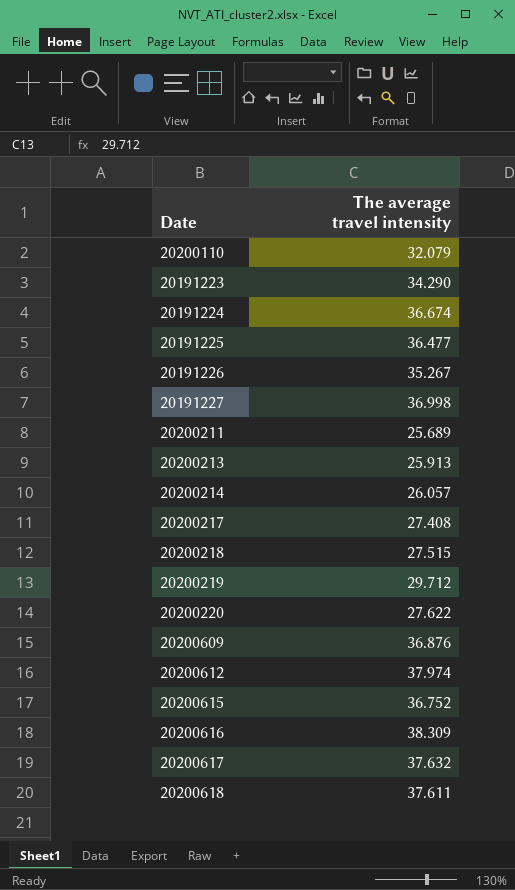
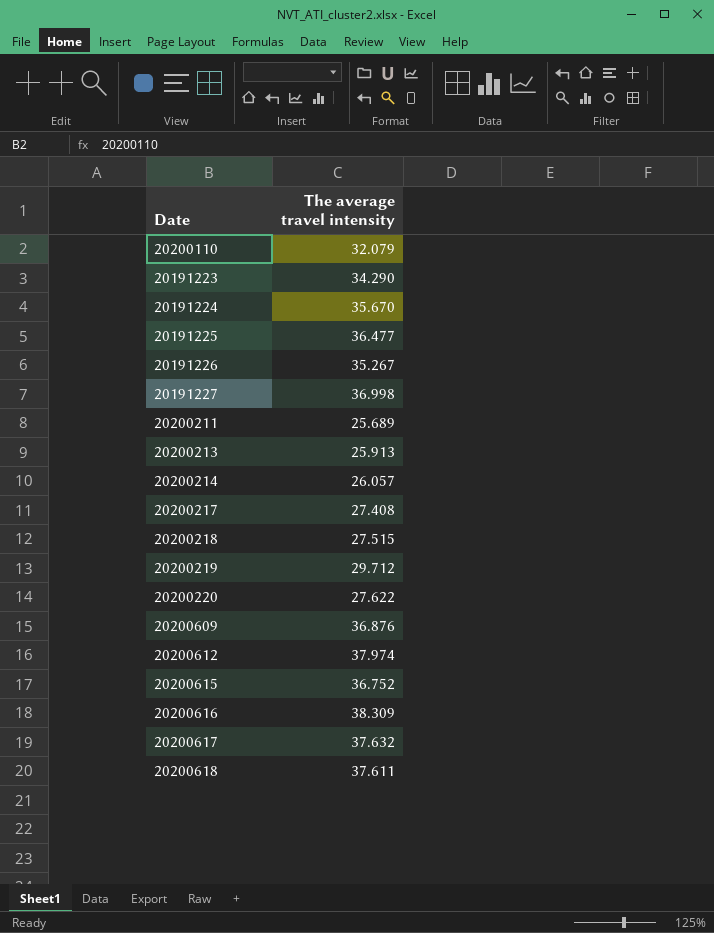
20191224 | The average travel intensity: 36.674 -> 35.670

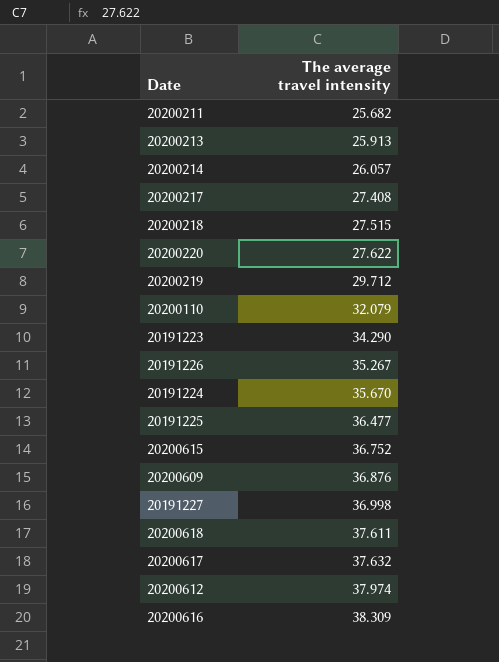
row order: none -> The average travel intensity ascending
20200211 | The average travel intensity: 25.689 -> 25.682

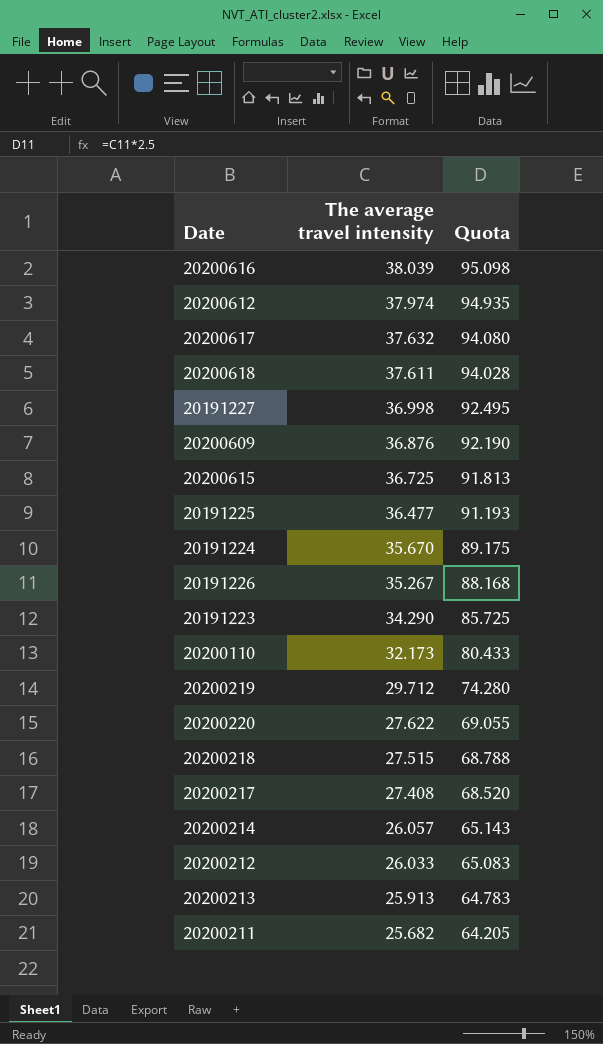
row order: The average travel intensity ascending -> The average travel intensity descending
column Quota | formula: none -> [The average travel intensity] * 2.5
20200616 | The average travel intensity: 38.309 -> 38.039
20200615 | The average travel intensity: 36.752 -> 36.725
20200110 | The average travel intensity: 32.079 -> 32.173
row 20200212: none -> 26.033 | 65.083

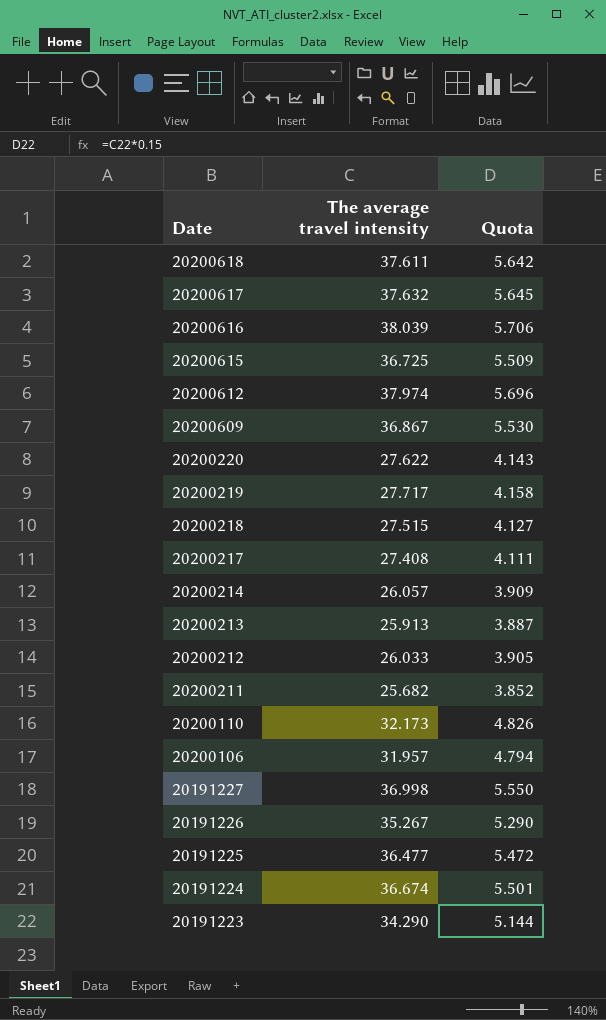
row order: The average travel intensity descending -> Date descending
column Quota | formula: [The average travel intensity] * 2.5 -> [The average travel intensity] * 0.15
20200609 | The average travel intensity: 36.876 -> 36.867
20200219 | The average travel intensity: 29.712 -> 27.717
row 20200106: none -> 31.957 | 4.794
20191224 | The average travel intensity: 35.670 -> 36.674

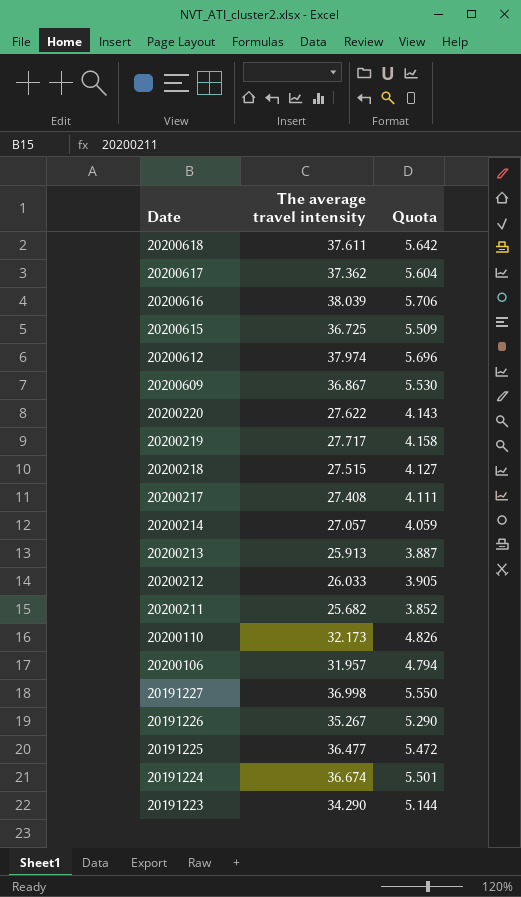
20200617 | The average travel intensity: 37.632 -> 37.362
20200617 | Quota: 5.645 -> 5.604
20200214 | The average travel intensity: 26.057 -> 27.057
20200214 | Quota: 3.909 -> 4.059

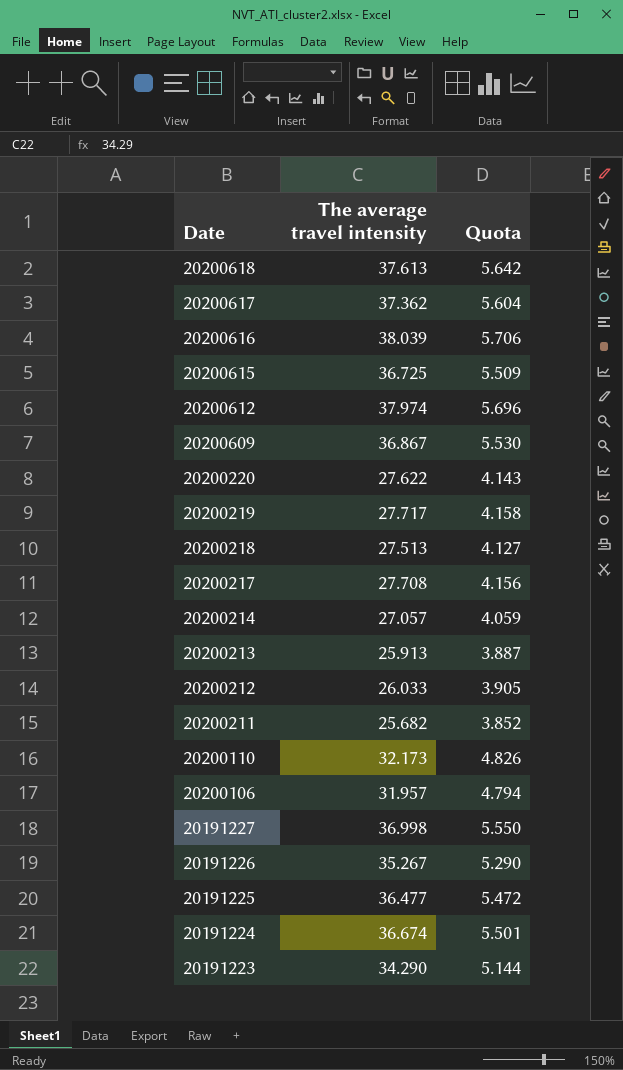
20200618 | The average travel intensity: 37.611 -> 37.613
20200218 | The average travel intensity: 27.515 -> 27.513
20200217 | The average travel intensity: 27.408 -> 27.708
20200217 | Quota: 4.111 -> 4.156

